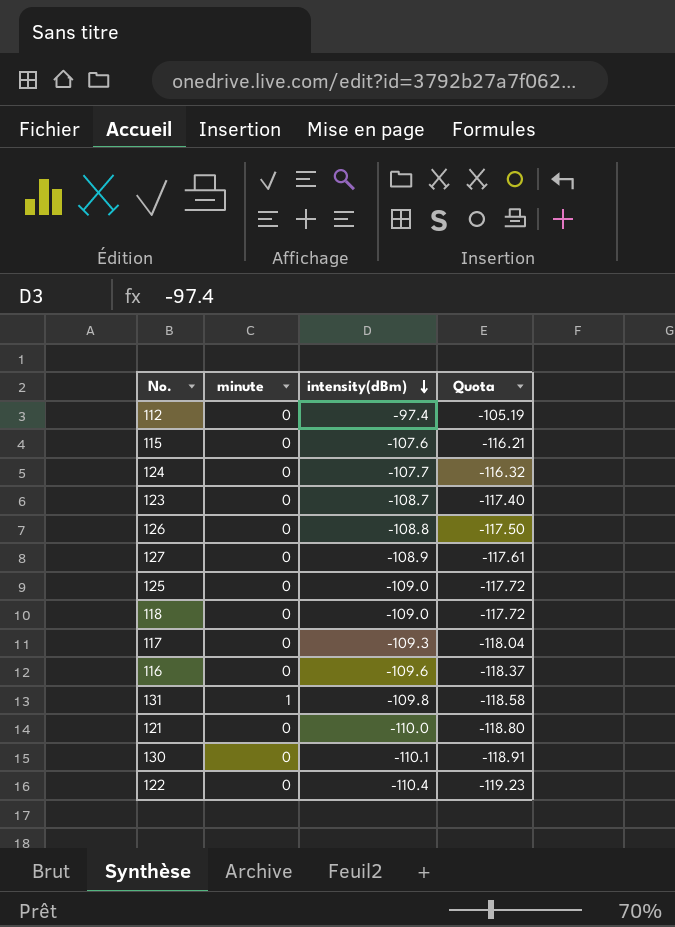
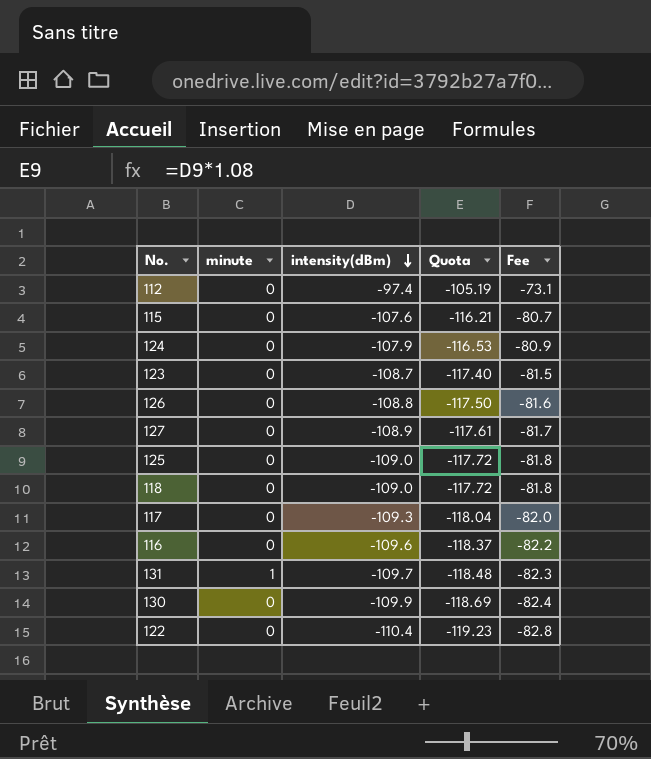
column Fee | formula: none -> [intensity(dBm)] * 0.75
row 121: 0 | -110.0 | -118.80 -> none
124 | intensity(dBm): -107.7 -> -107.9
124 | Quota: -116.32 -> -116.53
131 | intensity(dBm): -109.8 -> -109.7
131 | Quota: -118.58 -> -118.48
130 | intensity(dBm): -110.1 -> -109.9
130 | Quota: -118.91 -> -118.69

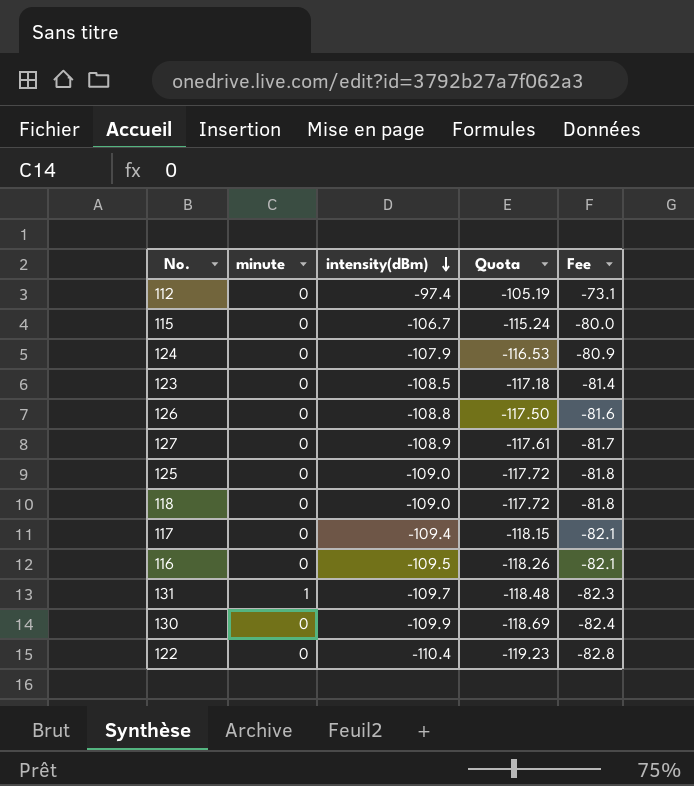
115 | intensity(dBm): -107.6 -> -106.7
115 | Quota: -116.21 -> -115.24
115 | Fee: -80.7 -> -80.0
123 | intensity(dBm): -108.7 -> -108.5
123 | Quota: -117.40 -> -117.18
123 | Fee: -81.5 -> -81.4
117 | intensity(dBm): -109.3 -> -109.4
117 | Quota: -118.04 -> -118.15
117 | Fee: -82.0 -> -82.1
116 | intensity(dBm): -109.6 -> -109.5
116 | Quota: -118.37 -> -118.26
116 | Fee: -82.2 -> -82.1

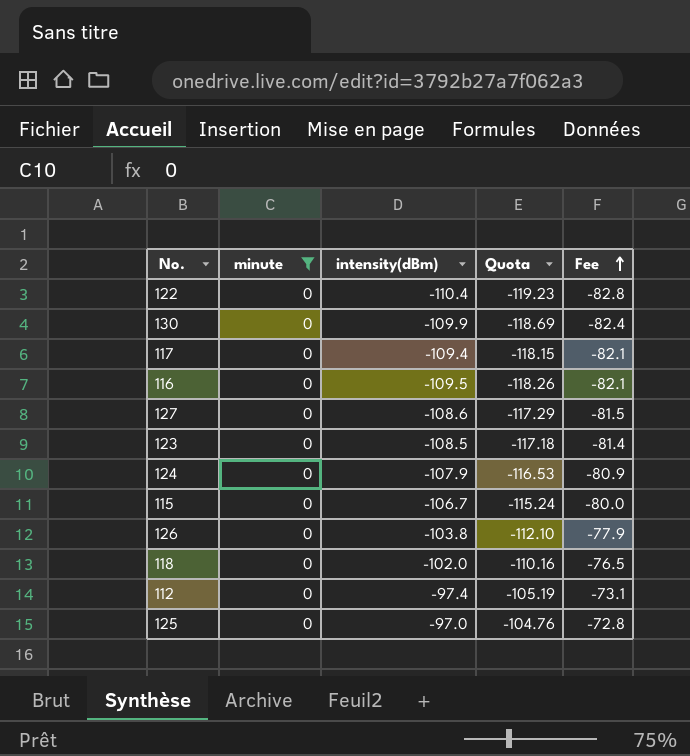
filter: none -> minute = 0
row order: intensity(dBm) descending -> Fee ascending
127 | intensity(dBm): -108.9 -> -108.6
127 | Quota: -117.61 -> -117.29
127 | Fee: -81.7 -> -81.5
126 | intensity(dBm): -108.8 -> -103.8
126 | Quota: -117.50 -> -112.10
126 | Fee: -81.6 -> -77.9
118 | intensity(dBm): -109.0 -> -102.0
118 | Quota: -117.72 -> -110.16
118 | Fee: -81.8 -> -76.5
125 | intensity(dBm): -109.0 -> -97.0
125 | Quota: -117.72 -> -104.76
125 | Fee: -81.8 -> -72.8

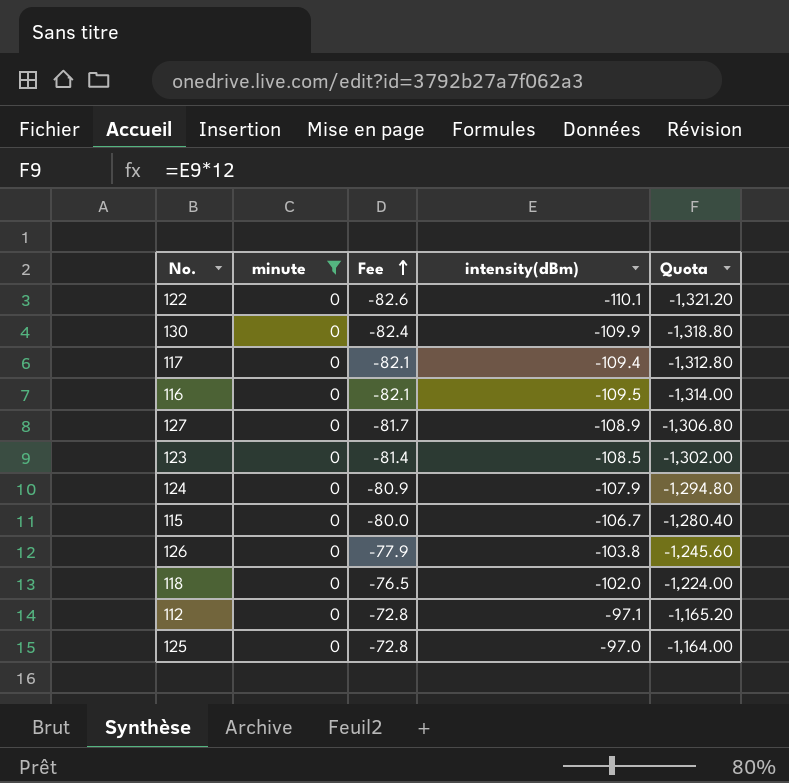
column Fee | position: 5 -> 3
column Quota | formula: [intensity(dBm)] * 1.08 -> [intensity(dBm)] * 12
122 | Fee: -82.8 -> -82.6
122 | intensity(dBm): -110.4 -> -110.1
127 | Fee: -81.5 -> -81.7
127 | intensity(dBm): -108.6 -> -108.9
112 | Fee: -73.1 -> -72.8
112 | intensity(dBm): -97.4 -> -97.1

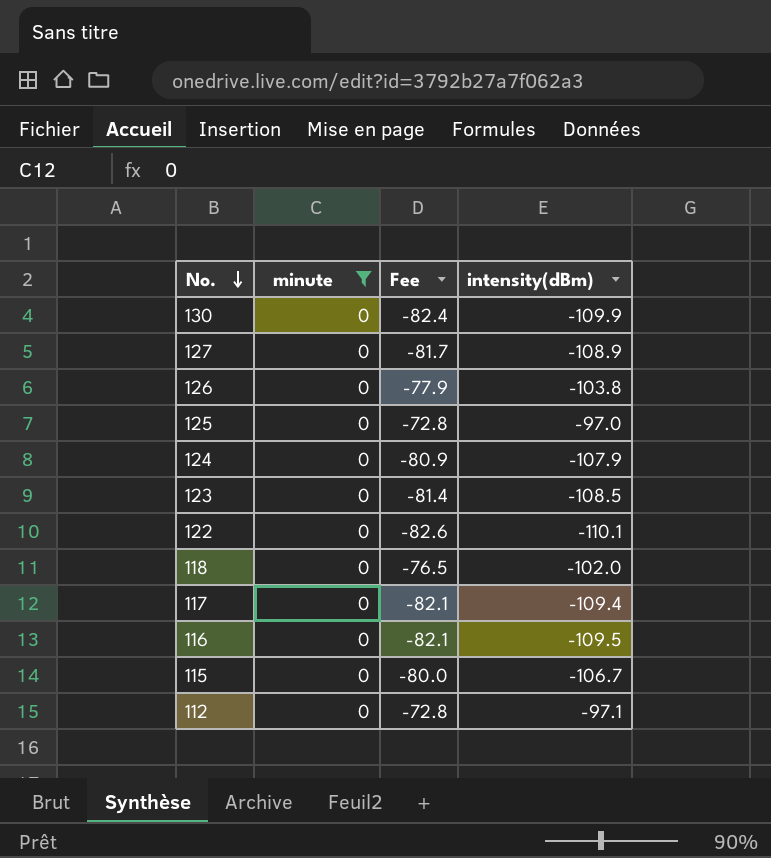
row order: Fee ascending -> No. descending
column Quota | formula: [intensity(dBm)] * 12 -> none

